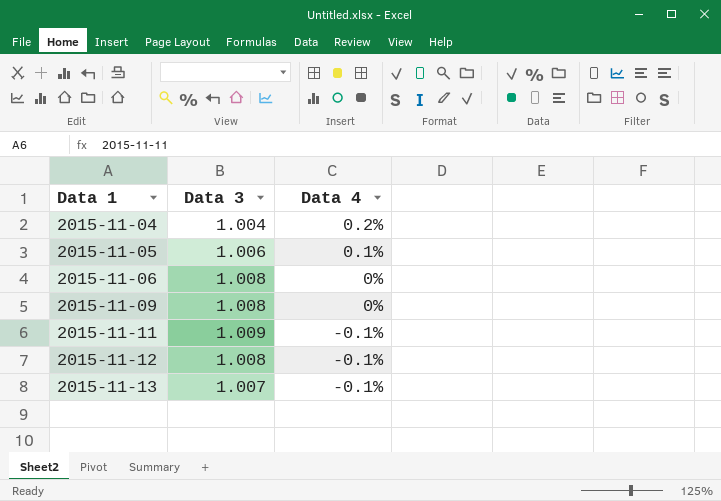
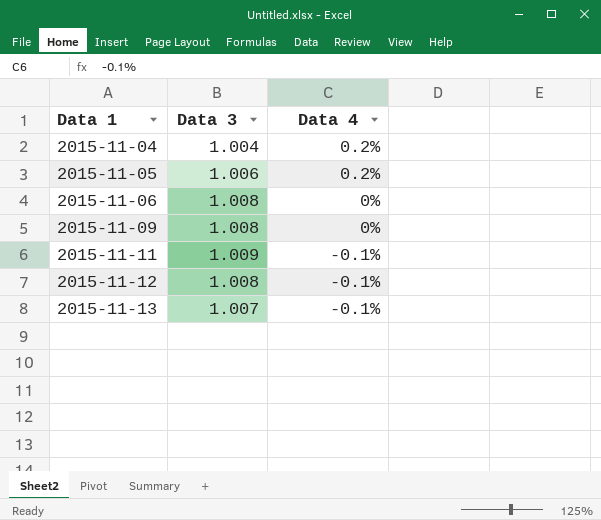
2015-11-05 | Data 4: 0.1% -> 0.2%

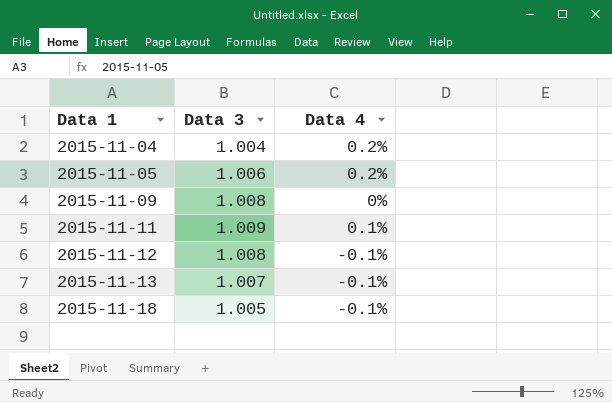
row 2015-11-06: 1.008 | 0% -> none
2015-11-11 | Data 4: -0.1% -> 0.1%
row 2015-11-18: none -> 1.005 | -0.1%

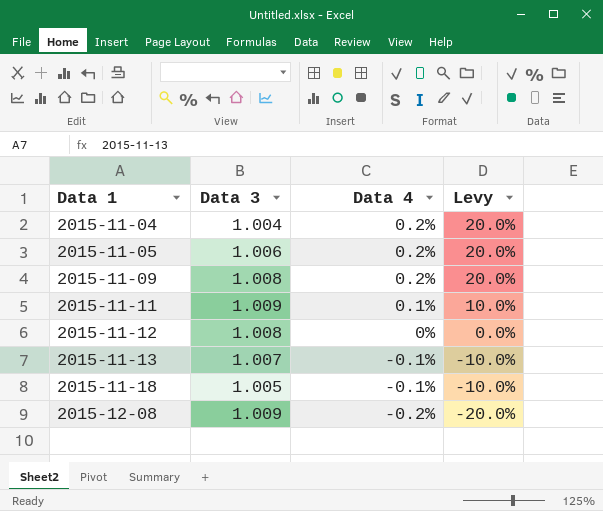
column Levy | formula: none -> [Data 4] * 100
2015-11-09 | Data 4: 0% -> 0.2%
2015-11-12 | Data 4: -0.1% -> 0%
row 2015-12-08: none -> 1.009 | -0.2% | -20.0%

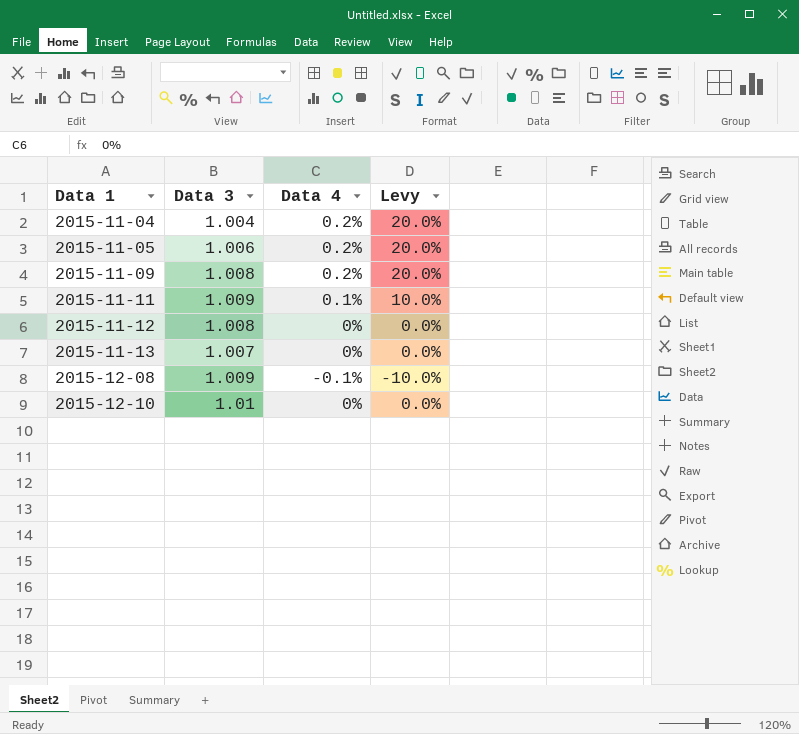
row 2015-11-18: 1.005 | -0.1% | -10.0% -> none
2015-11-13 | Data 4: -0.1% -> 0%
2015-11-13 | Levy: -10.0% -> 0.0%
2015-12-08 | Data 4: -0.2% -> -0.1%
2015-12-08 | Levy: -20.0% -> -10.0%
row 2015-12-10: none -> 1.01 | 0% | 0.0%

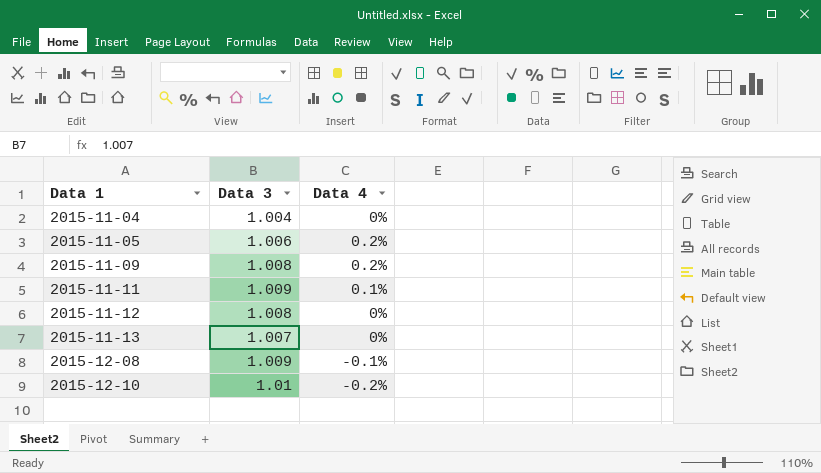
column Levy | formula: [Data 4] * 100 -> none
2015-11-04 | Data 4: 0.2% -> 0%
2015-12-10 | Data 4: 0% -> -0.2%

